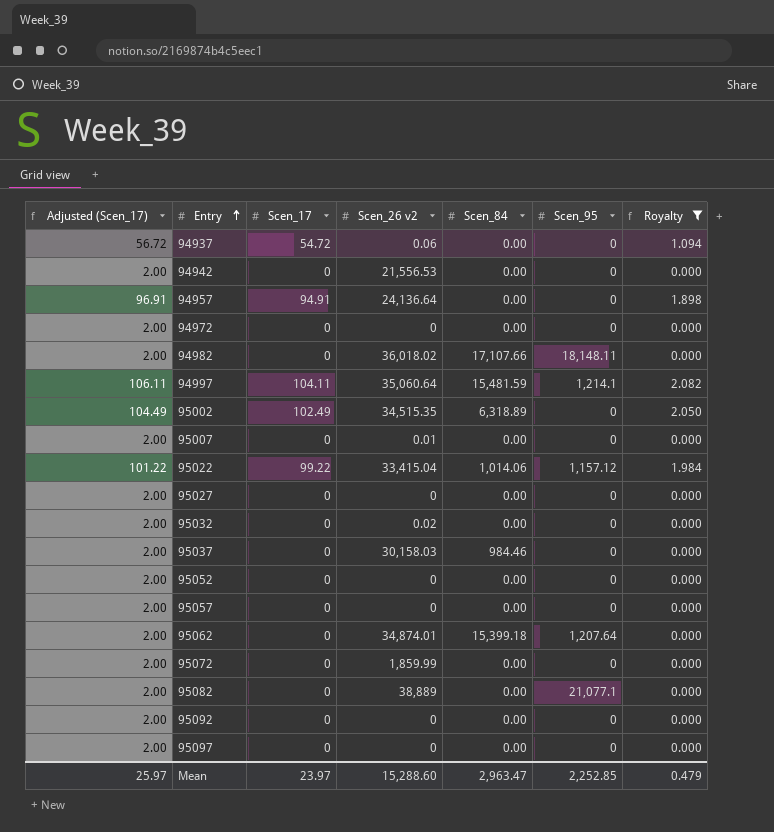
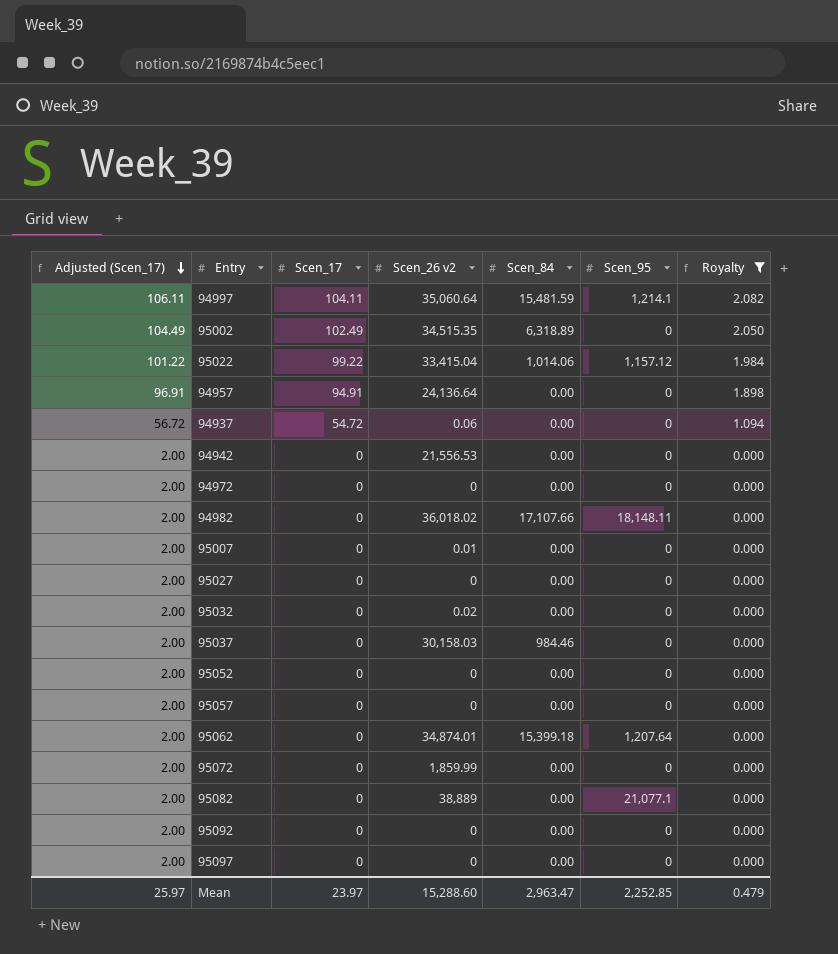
row order: Entry ascending -> Adjusted (Scen_17) descending

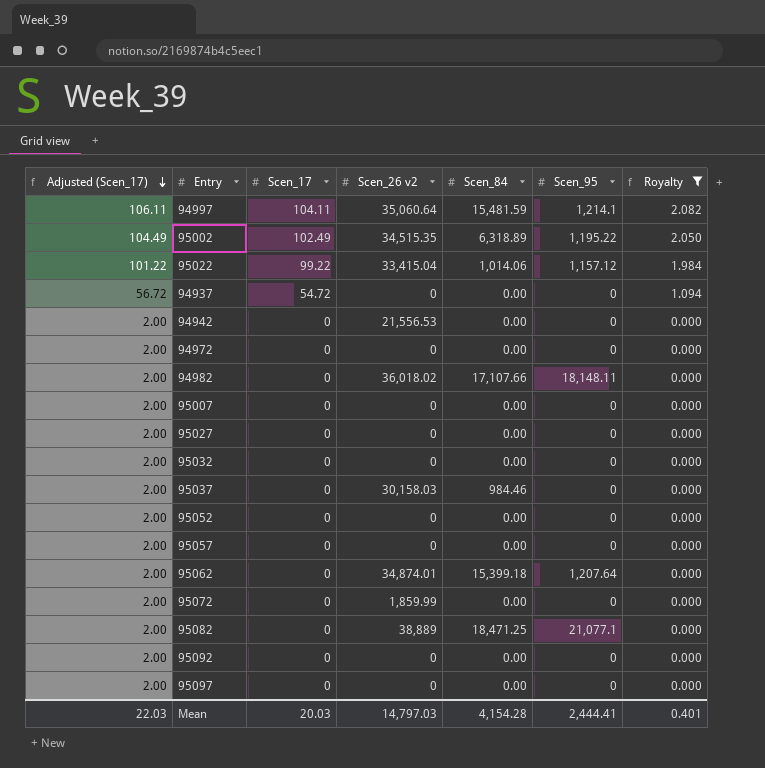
row 94957: 96.91 | 94.91 | 24,136.64 | 0.00 | 0 | 1.898 -> none
95002 | Scen_95: 0 -> 1,195.22
94937 | Scen_26 v2: 0.06 -> 0
95007 | Scen_26 v2: 0.01 -> 0
95032 | Scen_26 v2: 0.02 -> 0
95082 | Scen_84: 0.00 -> 18,471.25
Mean | Adjusted (Scen_17): 25.97 -> 22.03
Mean | Scen_17: 23.97 -> 20.03
Mean | Scen_26 v2: 15,288.60 -> 14,797.03
Mean | Scen_84: 2,963.47 -> 4,154.28
Mean | Scen_95: 2,252.85 -> 2,444.41
Mean | Royalty: 0.479 -> 0.401

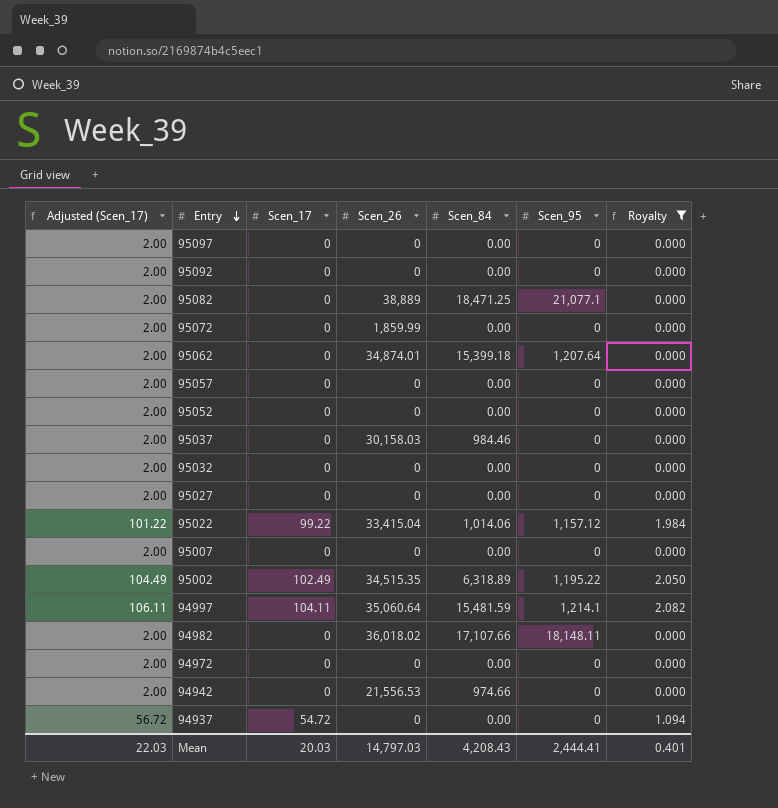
row order: Adjusted (Scen_17) descending -> Entry descending
column name: Scen_26 v2 -> Scen_26
94942 | Scen_84: 0.00 -> 974.66
Mean | Scen_84: 4,154.28 -> 4,208.43

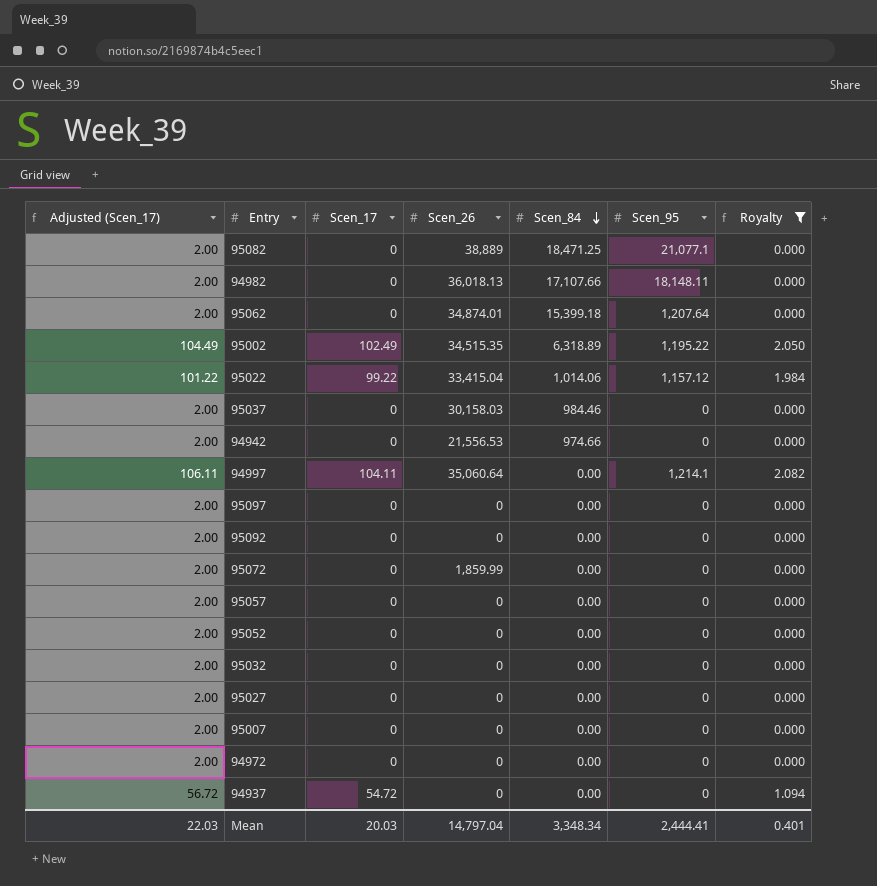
row order: Entry descending -> Scen_84 descending
94982 | Scen_26: 36,018.02 -> 36,018.13
94997 | Scen_84: 15,481.59 -> 0.00
Mean | Scen_26: 14,797.03 -> 14,797.04
Mean | Scen_84: 4,208.43 -> 3,348.34

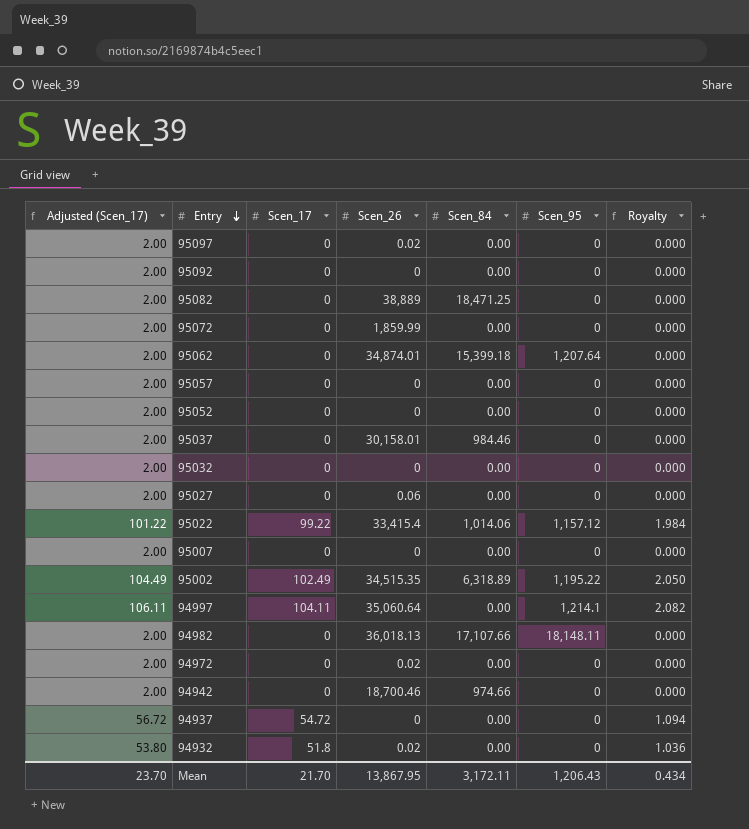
filter: Royalty != 1.036 -> none
row order: Scen_84 descending -> Entry descending
95097 | Scen_26: 0 -> 0.02
95082 | Scen_95: 21,077.1 -> 0
95037 | Scen_26: 30,158.03 -> 30,158.01
95027 | Scen_26: 0 -> 0.06
95022 | Scen_26: 33,415.04 -> 33,415.4
94972 | Scen_26: 0 -> 0.02
94942 | Scen_26: 21,556.53 -> 18,700.46
Mean | Adjusted (Scen_17): 22.03 -> 23.70
Mean | Scen_17: 20.03 -> 21.70
Mean | Scen_26: 14,797.04 -> 13,867.95
Mean | Scen_84: 3,348.34 -> 3,172.11
Mean | Scen_95: 2,444.41 -> 1,206.43
Mean | Royalty: 0.401 -> 0.434

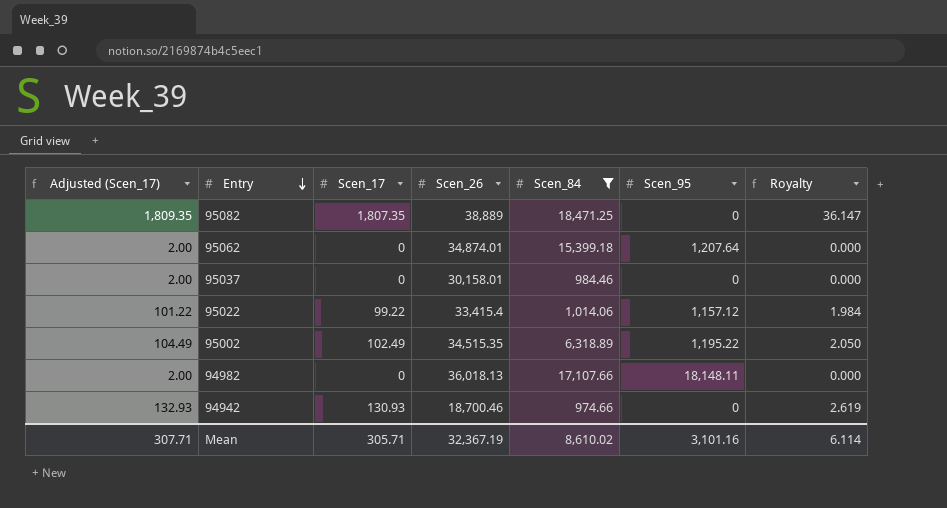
filter: none -> Scen_84 != 0.00
95082 | Adjusted (Scen_17): 2.00 -> 1,809.35
95082 | Scen_17: 0 -> 1,807.35
95082 | Royalty: 0.000 -> 36.147
94942 | Adjusted (Scen_17): 2.00 -> 132.93
94942 | Scen_17: 0 -> 130.93
94942 | Royalty: 0.000 -> 2.619
Mean | Adjusted (Scen_17): 23.70 -> 307.71
Mean | Scen_17: 21.70 -> 305.71
Mean | Scen_26: 13,867.95 -> 32,367.19
Mean | Scen_84: 3,172.11 -> 8,610.02
Mean | Scen_95: 1,206.43 -> 3,101.16
Mean | Royalty: 0.434 -> 6.114

